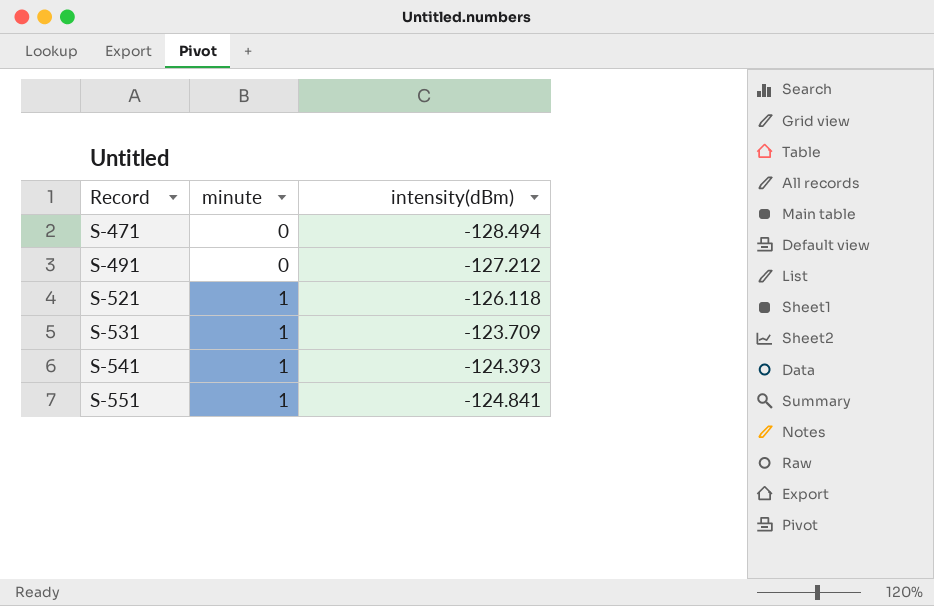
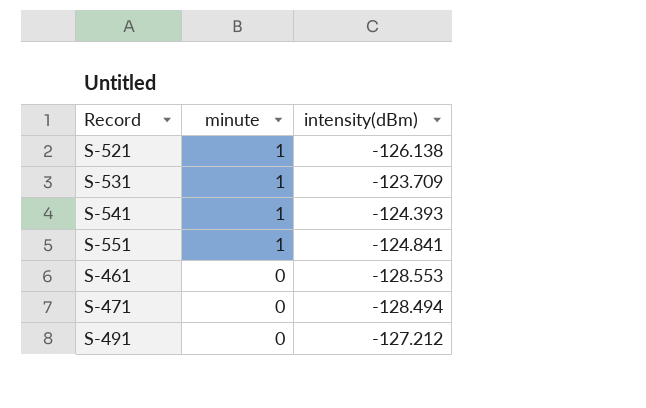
row order: Record ascending -> minute descending
S-521 | intensity(dBm): -126.118 -> -126.138
row S-461: none -> 0 | -128.553

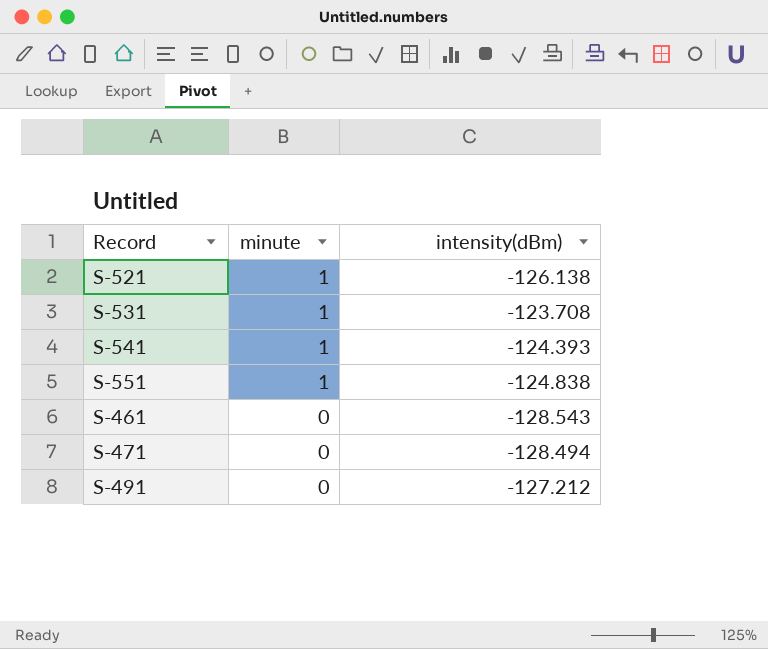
S-531 | intensity(dBm): -123.709 -> -123.708
S-551 | intensity(dBm): -124.841 -> -124.838
S-461 | intensity(dBm): -128.553 -> -128.543

